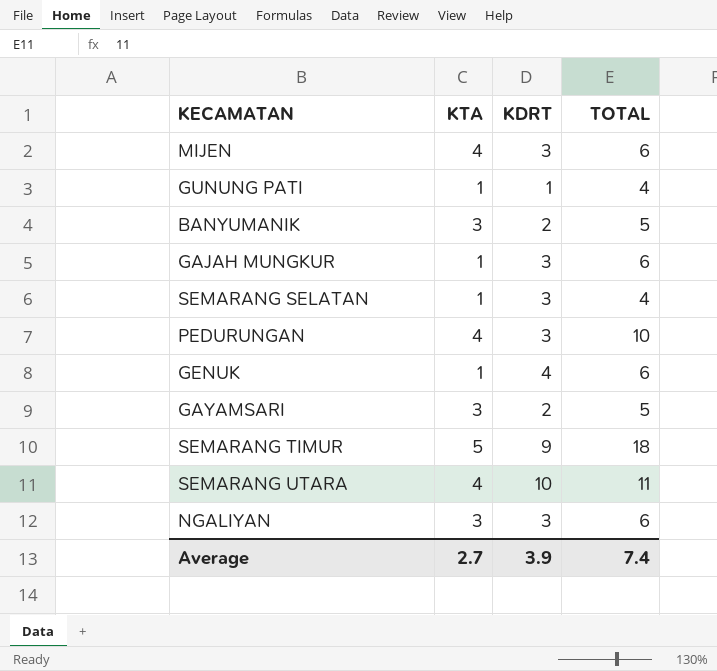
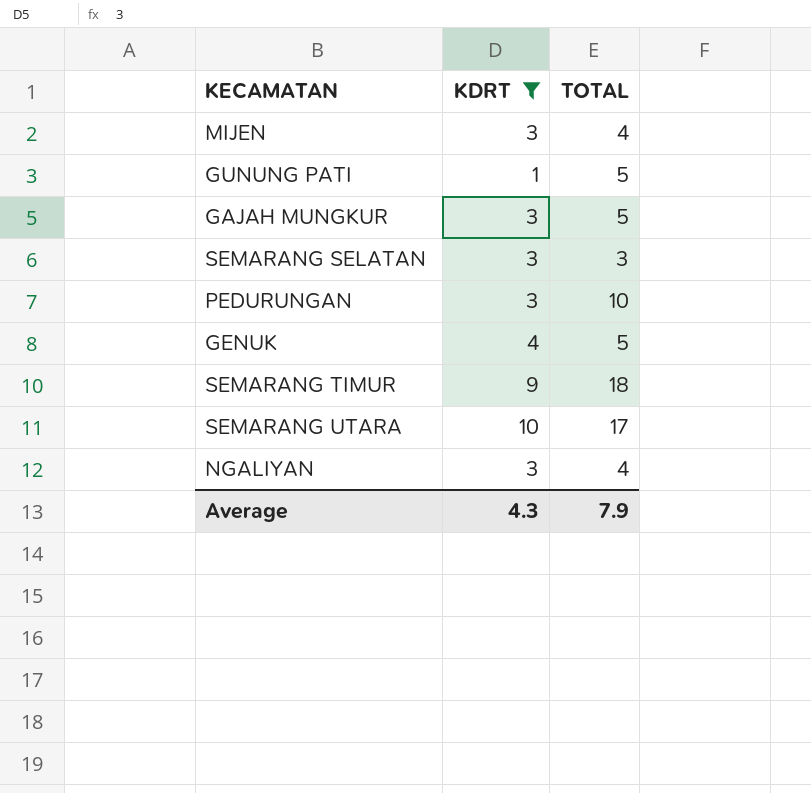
filter: none -> KDRT != 2
column KTA | position: 2 -> none
MIJEN | TOTAL: 6 -> 4
GUNUNG PATI | TOTAL: 4 -> 5
GAJAH MUNGKUR | TOTAL: 6 -> 5
SEMARANG SELATAN | TOTAL: 4 -> 3
GENUK | TOTAL: 6 -> 5
SEMARANG UTARA | TOTAL: 11 -> 17
NGALIYAN | TOTAL: 6 -> 4
Average | KDRT: 3.9 -> 4.3
Average | TOTAL: 7.4 -> 7.9

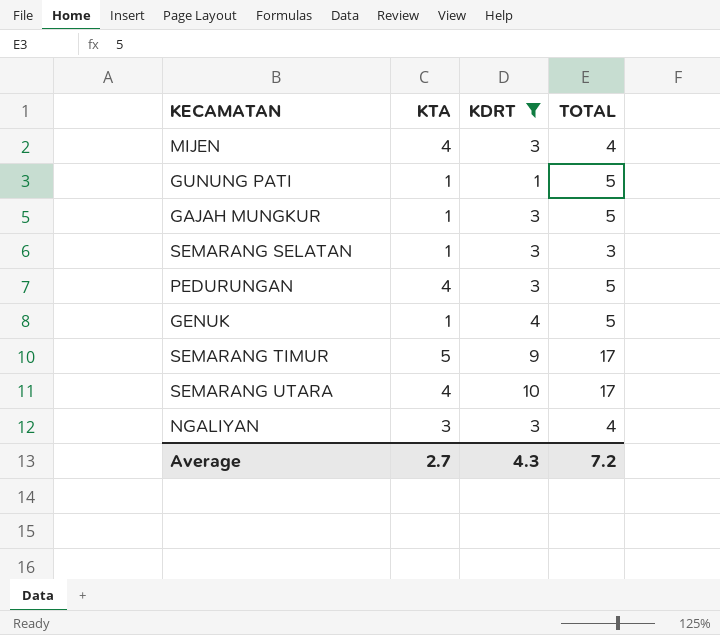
column KTA | position: none -> 2
PEDURUNGAN | TOTAL: 10 -> 5
SEMARANG TIMUR | TOTAL: 18 -> 17
Average | TOTAL: 7.9 -> 7.2

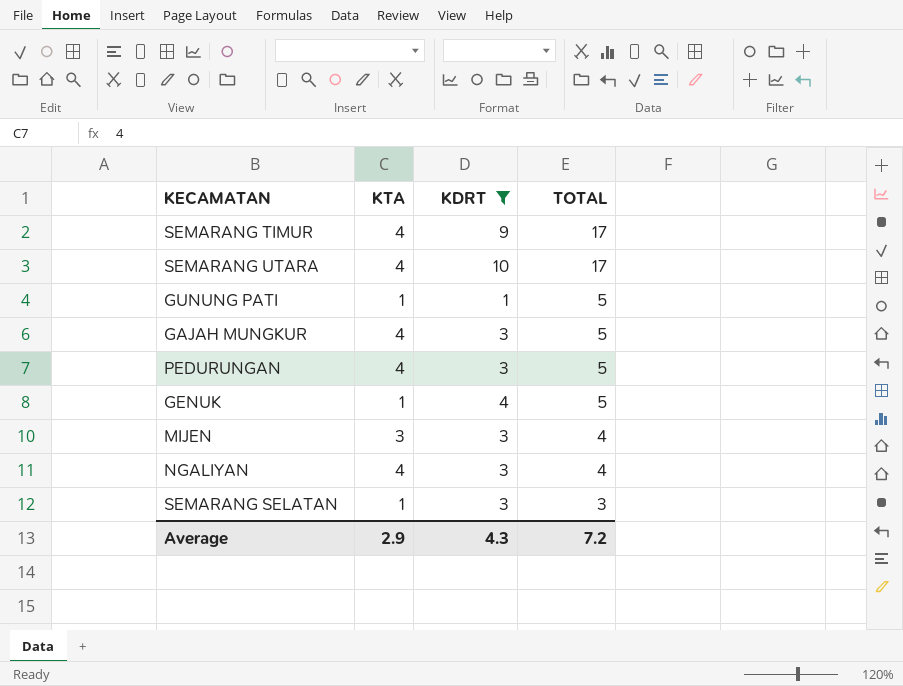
row order: none -> TOTAL descending
SEMARANG TIMUR | KTA: 5 -> 4
GAJAH MUNGKUR | KTA: 1 -> 4
MIJEN | KTA: 4 -> 3
NGALIYAN | KTA: 3 -> 4
Average | KTA: 2.7 -> 2.9

